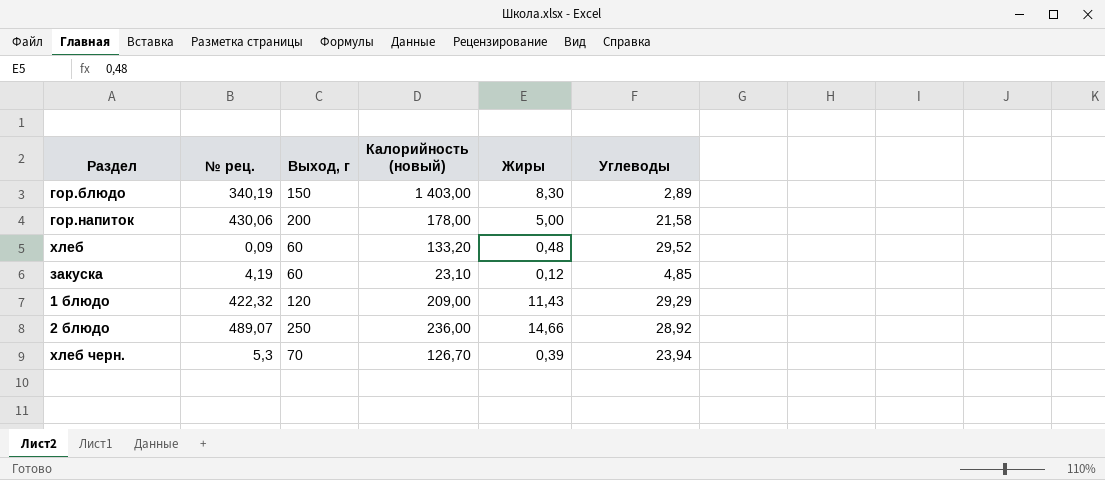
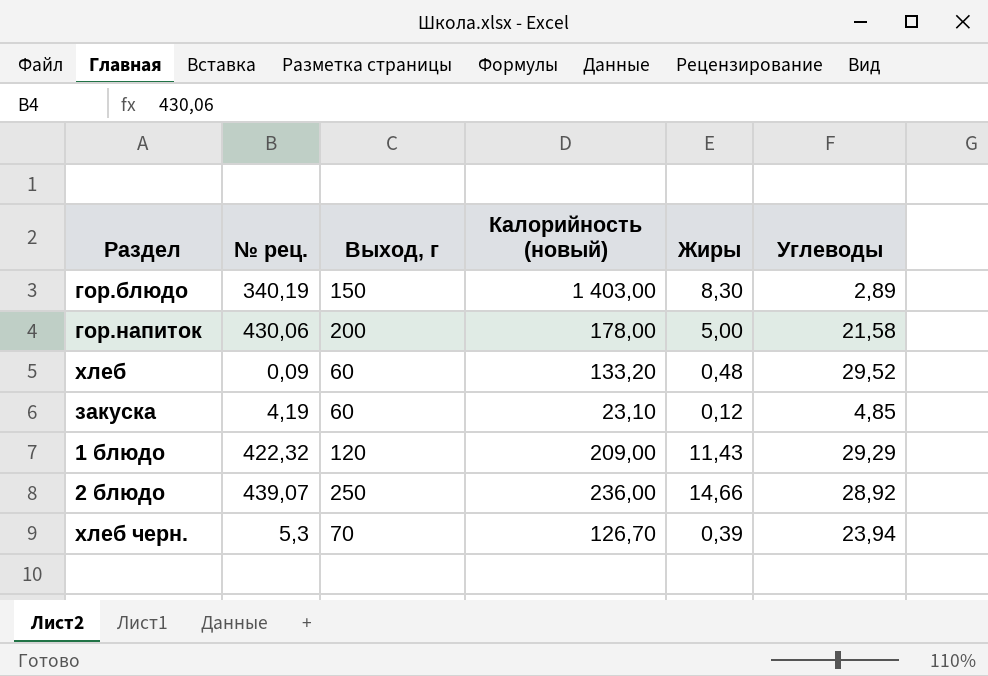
2 блюдо | № рец.: 489,07 -> 439,07

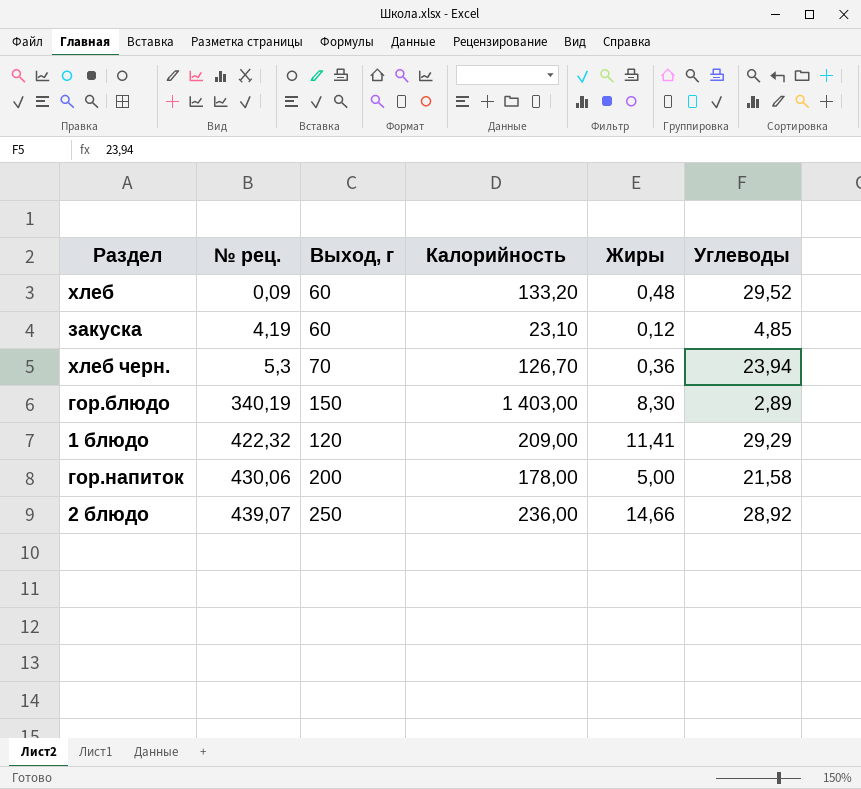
row order: none -> № рец. ascending
column name: Калорийность (новый) -> Калорийность
хлеб черн. | Жиры: 0,39 -> 0,36
1 блюдо | Жиры: 11,43 -> 11,41

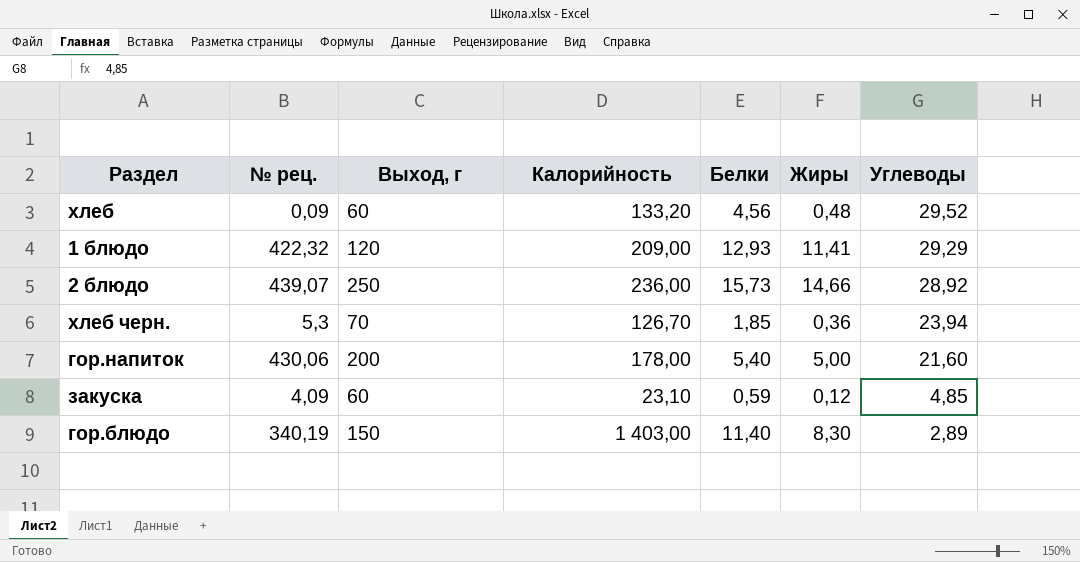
row order: № рец. ascending -> Углеводы descending
column Белки | position: none -> 5
гор.напиток | Углеводы: 21,58 -> 21,60
закуска | № рец.: 4,19 -> 4,09

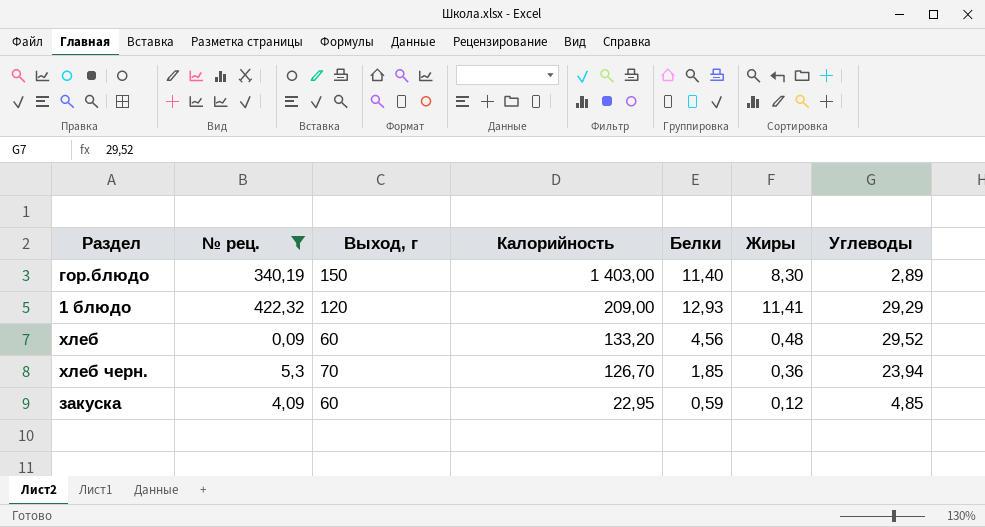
filter: none -> № рец. <= 422,32
row order: Углеводы descending -> Калорийность descending
закуска | Калорийность: 23,10 -> 22,95

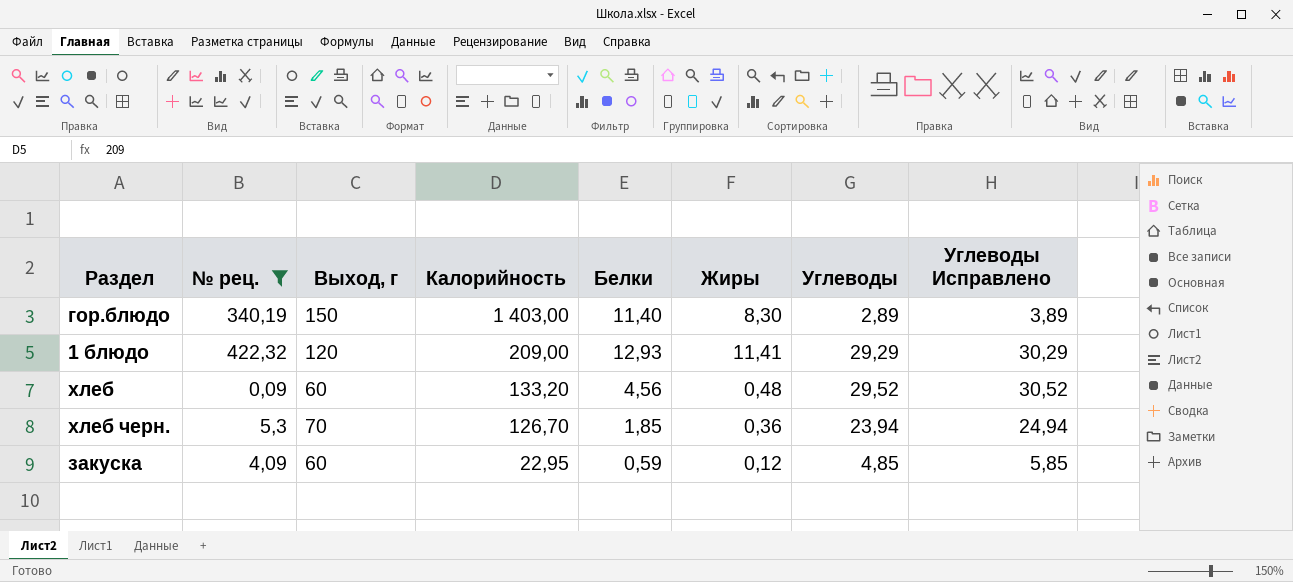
column Углеводы Исправлено | formula: none -> [Углеводы] + 1

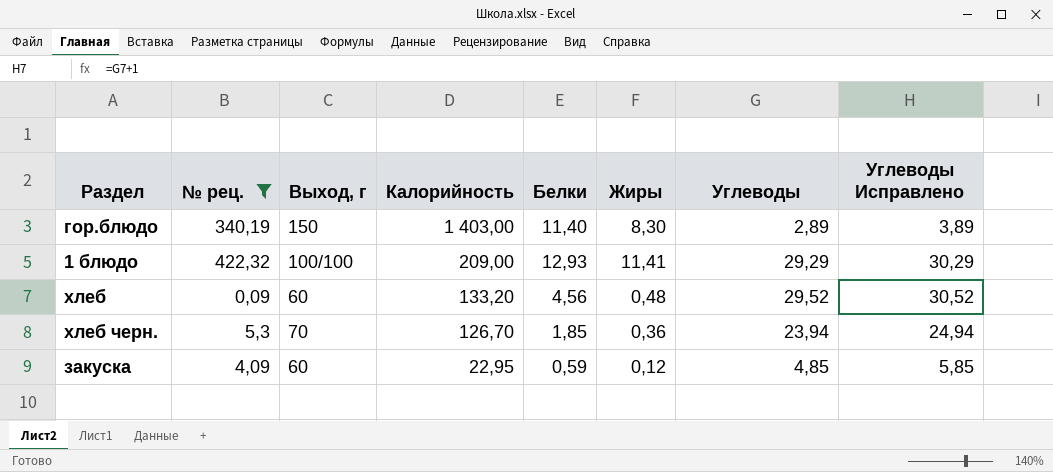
1 блюдо | Выход, г: 120 -> 100/100

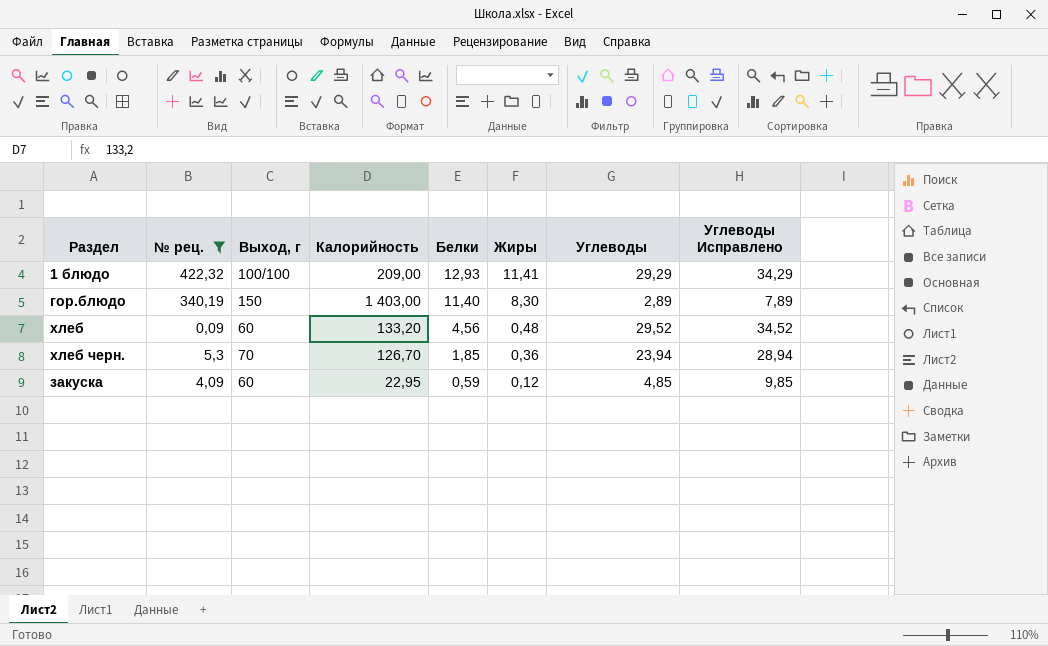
row order: Калорийность descending -> Белки descending
column Углеводы Исправлено | formula: [Углеводы] + 1 -> [Углеводы] + 5

